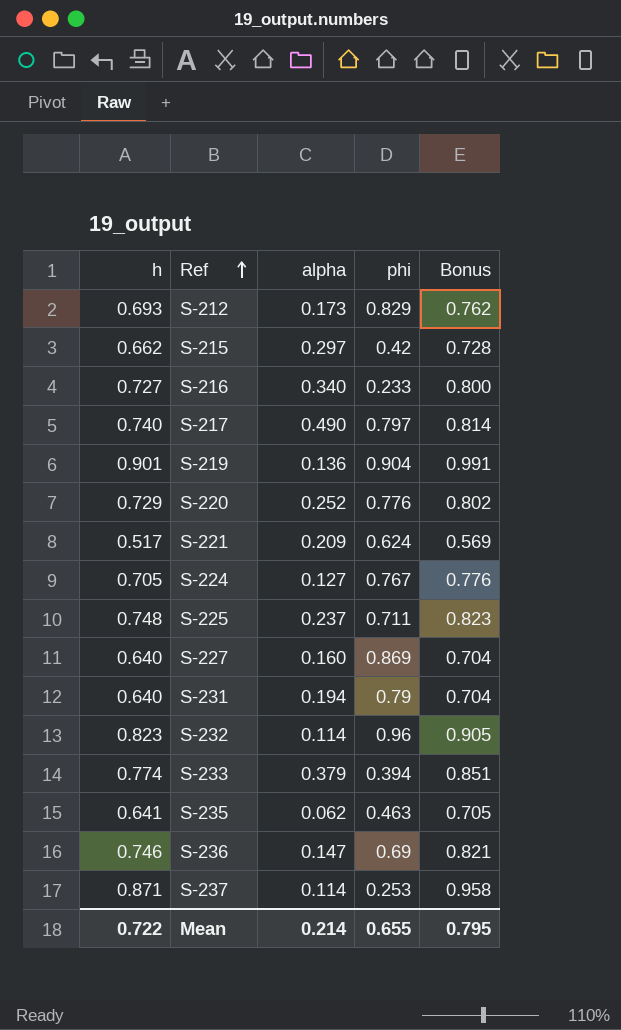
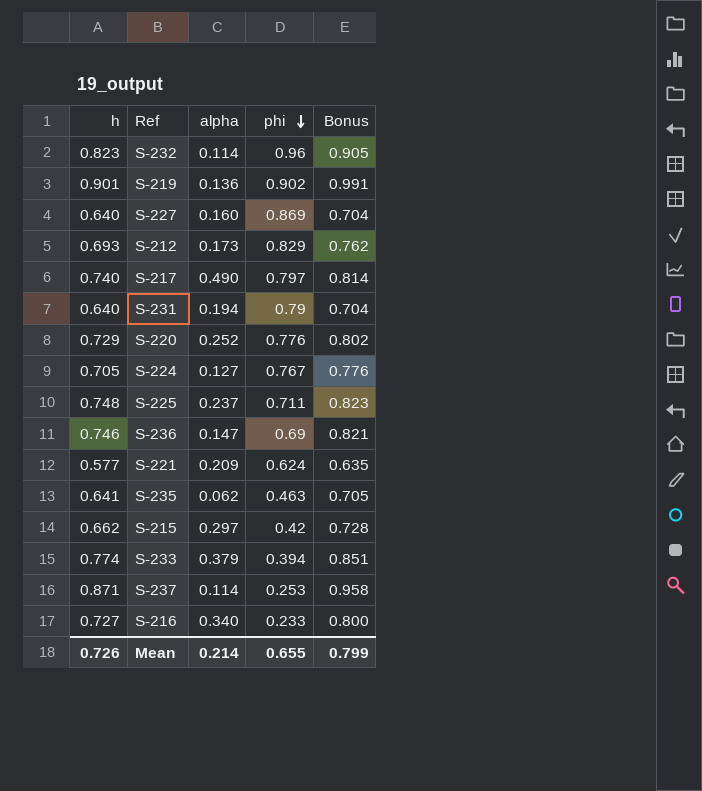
row order: Ref ascending -> phi descending
S-219 | phi: 0.904 -> 0.902
S-221 | h: 0.517 -> 0.577
S-221 | Bonus: 0.569 -> 0.635
Mean | h: 0.722 -> 0.726
Mean | Bonus: 0.795 -> 0.799

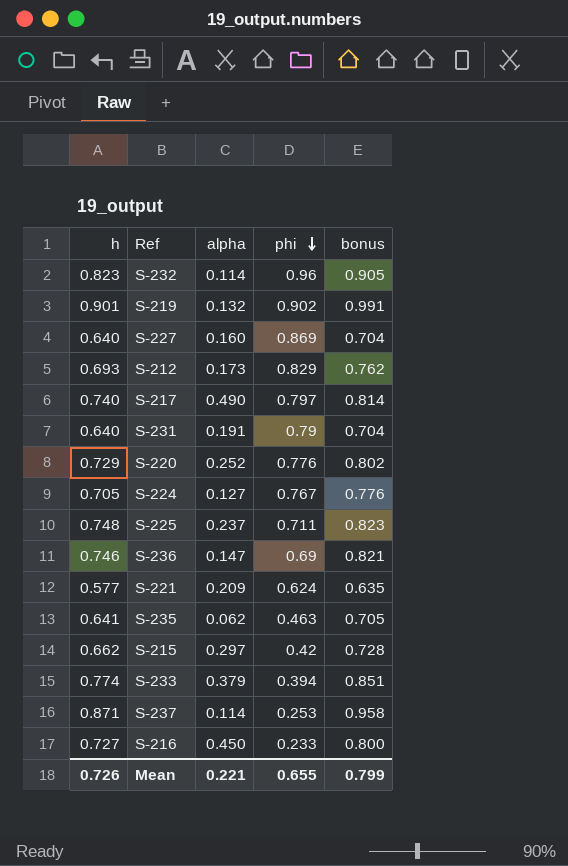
column name: Bonus -> bonus
S-219 | alpha: 0.136 -> 0.132
S-231 | alpha: 0.194 -> 0.191
S-216 | alpha: 0.340 -> 0.450
Mean | alpha: 0.214 -> 0.221

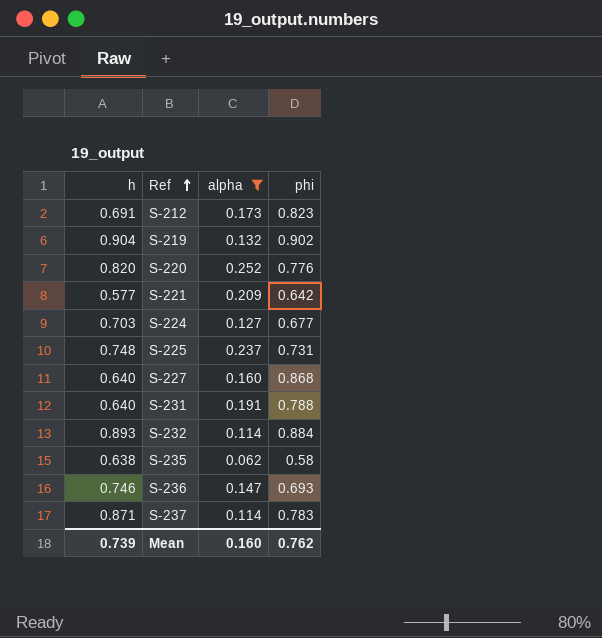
filter: none -> alpha <= 0.252
row order: phi descending -> Ref ascending
column bonus | formula: [h] * 1.1 -> none
S-212 | h: 0.693 -> 0.691
S-212 | phi: 0.829 -> 0.823
S-219 | h: 0.901 -> 0.904
S-220 | h: 0.729 -> 0.820
S-221 | phi: 0.624 -> 0.642
S-224 | h: 0.705 -> 0.703
S-224 | phi: 0.767 -> 0.677
S-225 | phi: 0.711 -> 0.731
S-227 | phi: 0.869 -> 0.868
S-231 | phi: 0.79 -> 0.788
S-232 | h: 0.823 -> 0.893
S-232 | phi: 0.96 -> 0.884
S-235 | h: 0.641 -> 0.638
S-235 | phi: 0.463 -> 0.58
S-236 | phi: 0.69 -> 0.693
S-237 | phi: 0.253 -> 0.783
Mean | h: 0.726 -> 0.739
Mean | alpha: 0.221 -> 0.160
Mean | phi: 0.655 -> 0.762

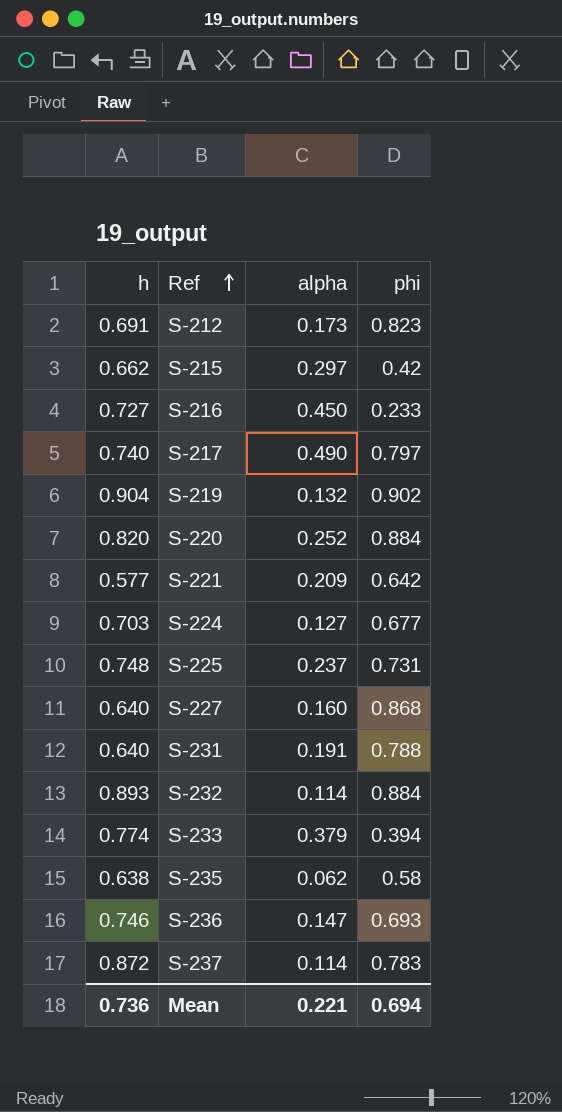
filter: alpha <= 0.252 -> none
S-220 | phi: 0.776 -> 0.884
S-237 | h: 0.871 -> 0.872
Mean | h: 0.739 -> 0.736
Mean | alpha: 0.160 -> 0.221
Mean | phi: 0.762 -> 0.694

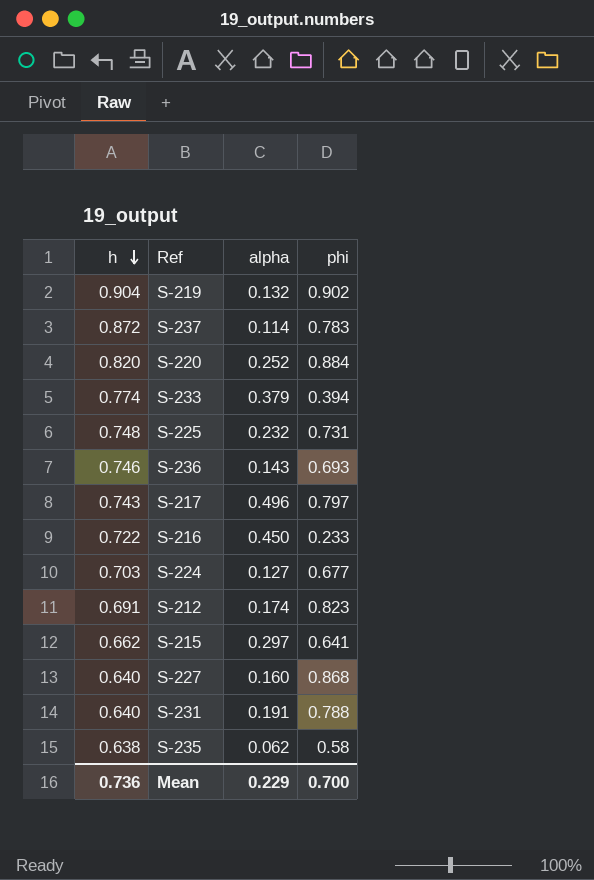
row order: Ref ascending -> h descending
row S-221: 0.577 | 0.209 | 0.642 -> none
row S-232: 0.893 | 0.114 | 0.884 -> none
S-225 | alpha: 0.237 -> 0.232
S-236 | alpha: 0.147 -> 0.143
S-217 | h: 0.740 -> 0.743
S-217 | alpha: 0.490 -> 0.496
S-216 | h: 0.727 -> 0.722
S-212 | alpha: 0.173 -> 0.174
S-215 | phi: 0.42 -> 0.641
Mean | alpha: 0.221 -> 0.229
Mean | phi: 0.694 -> 0.700

